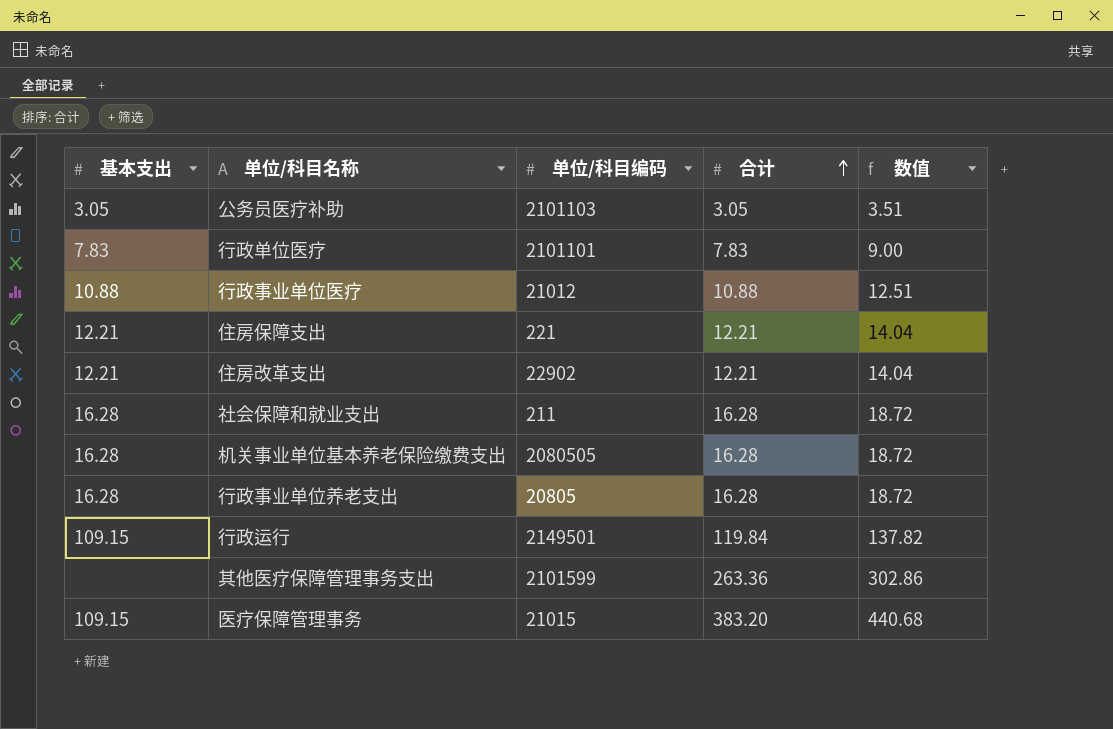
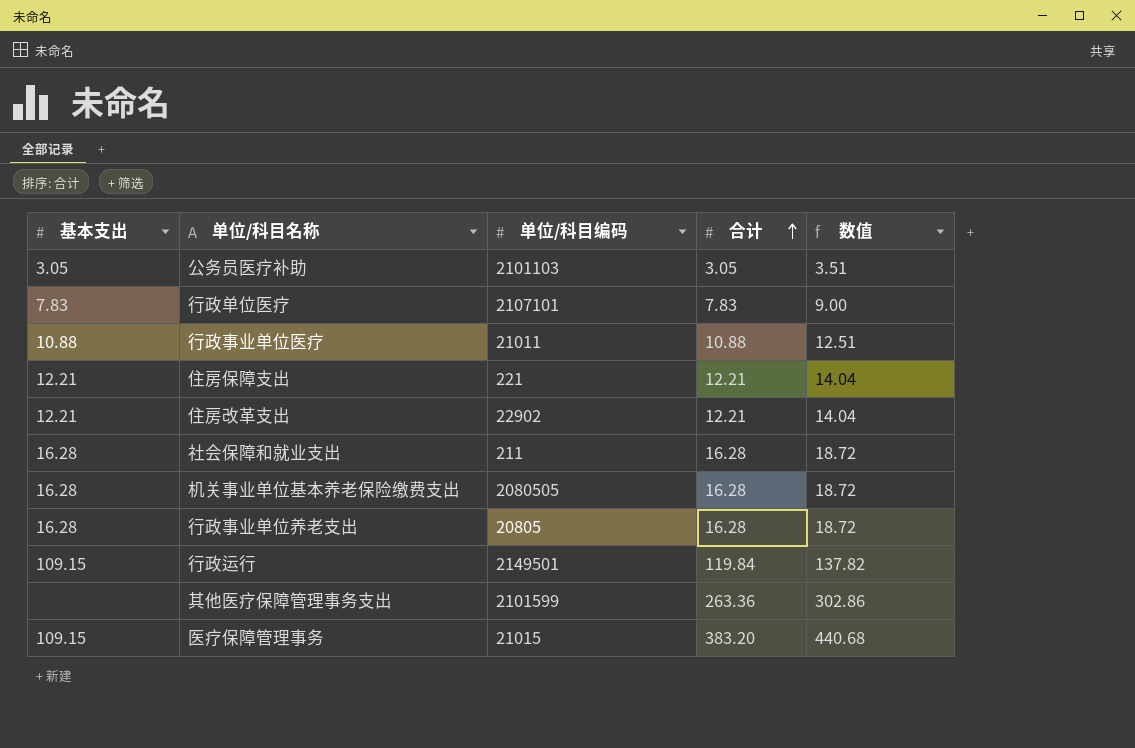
行政单位医疗 | 单位/科目编码: 2101101 -> 2107101
行政事业单位医疗 | 单位/科目编码: 21012 -> 21011

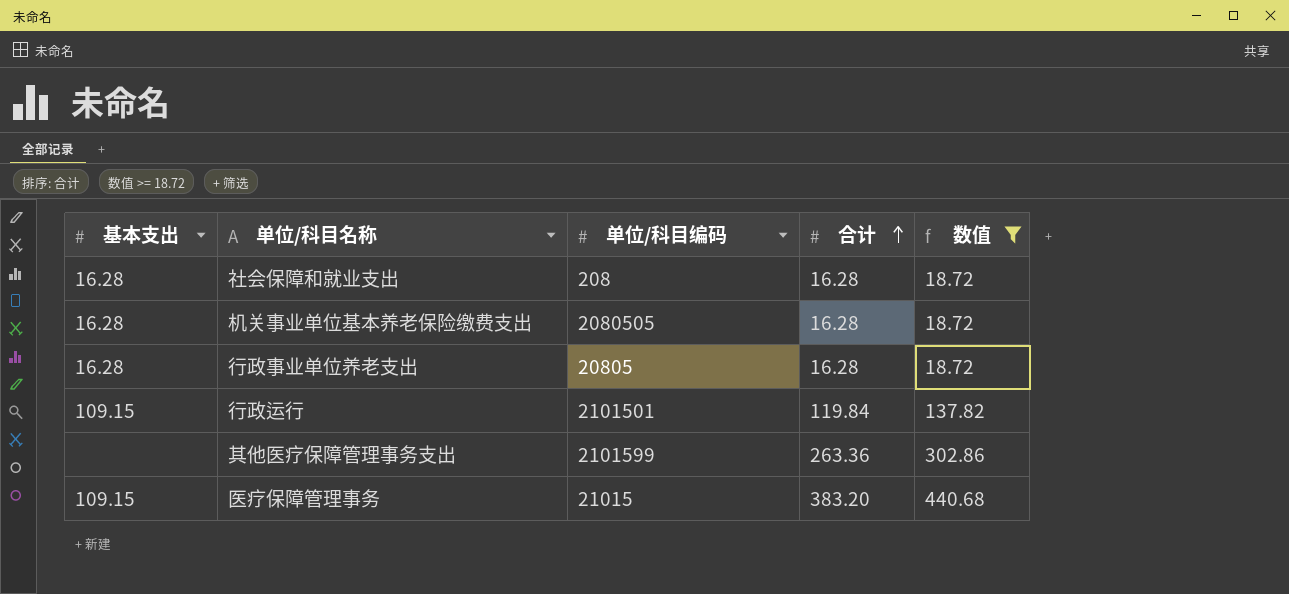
filter: none -> 数值 >= 18.72
社会保障和就业支出 | 单位/科目编码: 211 -> 208
行政运行 | 单位/科目编码: 2149501 -> 2101501

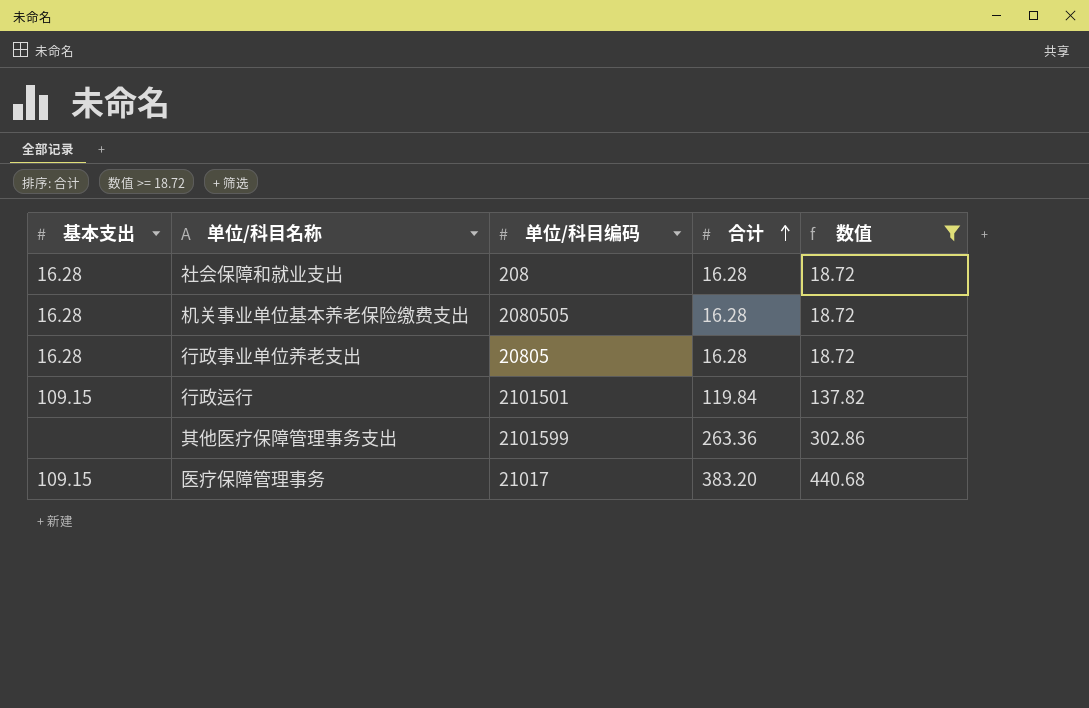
医疗保障管理事务 | 单位/科目编码: 21015 -> 21017

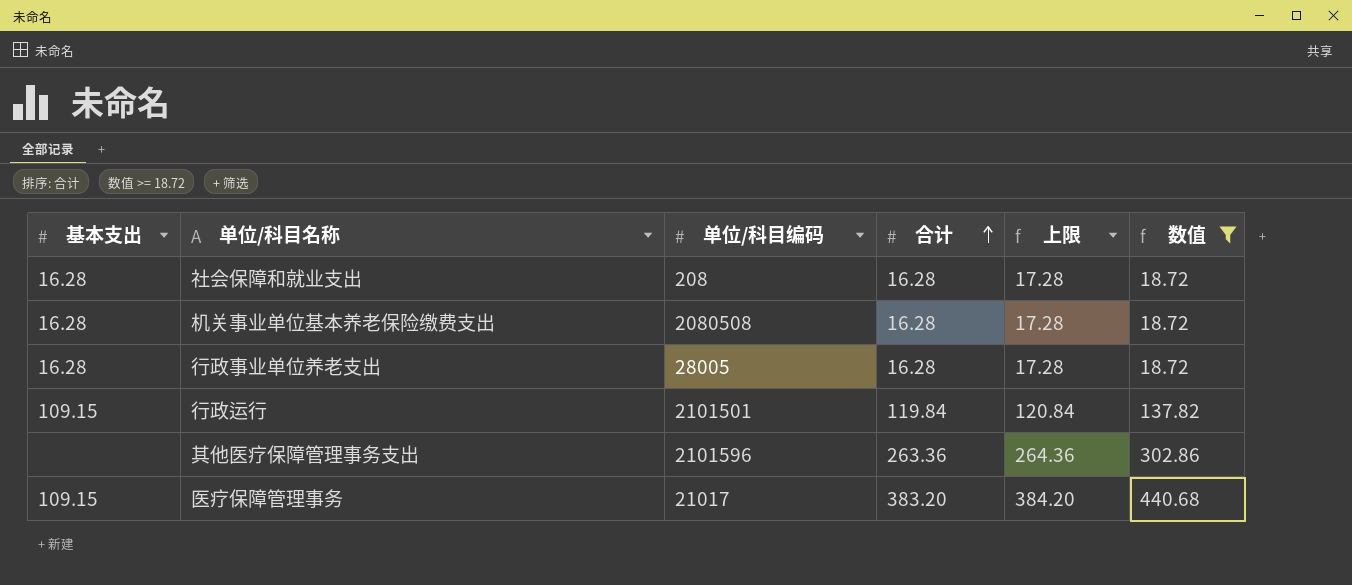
column 上限 | formula: none -> [合计] + 1
机关事业单位基本养老保险缴费支出 | 单位/科目编码: 2080505 -> 2080508
行政事业单位养老支出 | 单位/科目编码: 20805 -> 28005
其他医疗保障管理事务支出 | 单位/科目编码: 2101599 -> 2101596

